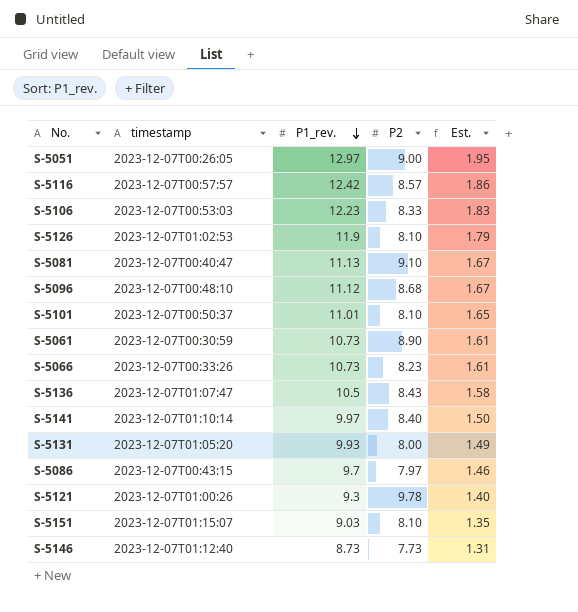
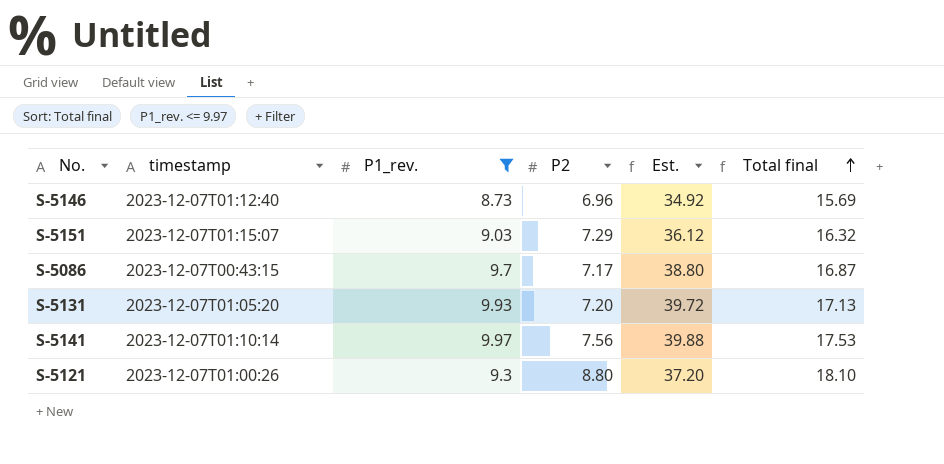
filter: none -> P1_rev. <= 9.97
row order: P1_rev. descending -> Total final ascending
column Est. | formula: [P1_rev.] * 0.15 -> [P1_rev.] * 4
column Total final | formula: none -> [P1_rev.] + [P2]
S-5146 | P2: 7.73 -> 6.96
S-5151 | P2: 8.10 -> 7.29
S-5086 | P2: 7.97 -> 7.17
S-5131 | P2: 8.00 -> 7.20
S-5141 | P2: 8.40 -> 7.56
S-5121 | P2: 9.78 -> 8.80

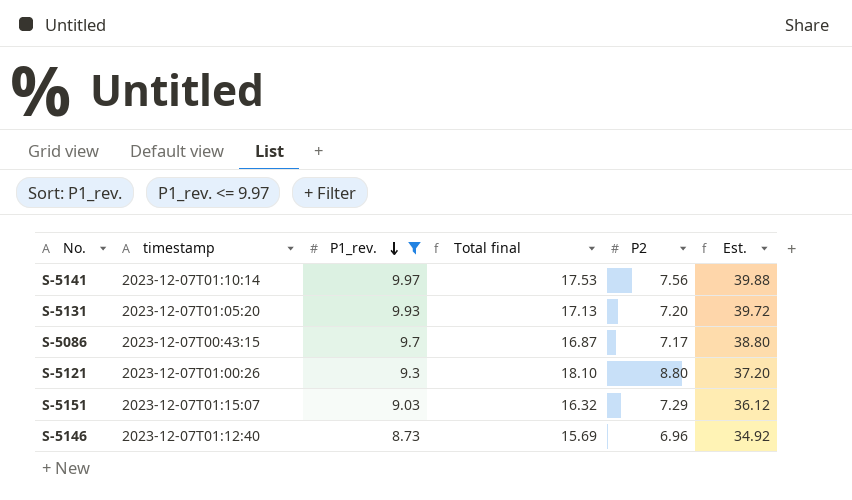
row order: Total final ascending -> P1_rev. descending
column Total final | position: 6 -> 4

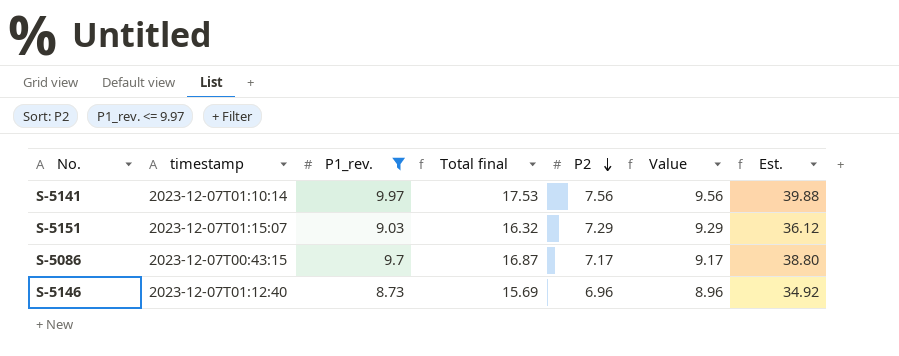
row order: P1_rev. descending -> P2 descending
column Value | formula: none -> [P2] + 2
row S-5131: 2023-12-07T01:05:20 | 9.93 | 17.13 | 7.20 | 39.72 -> none
row S-5121: 2023-12-07T01:00:26 | 9.3 | 18.10 | 8.80 | 37.20 -> none

